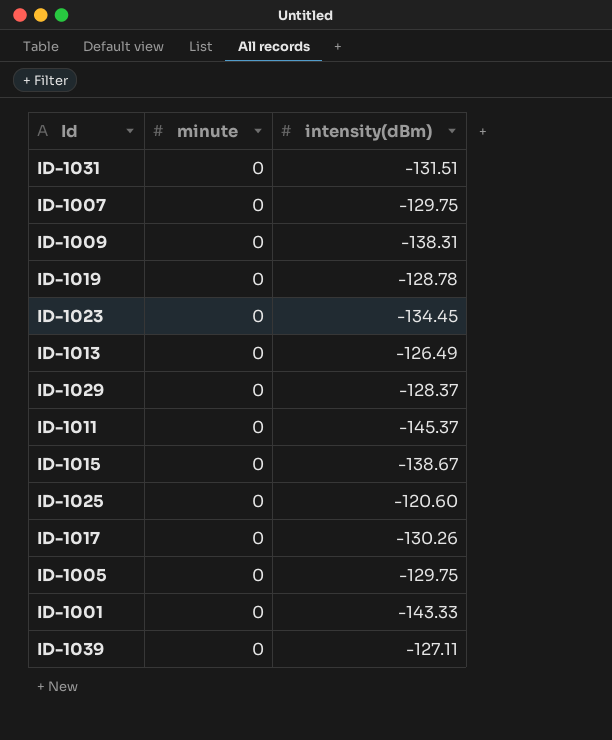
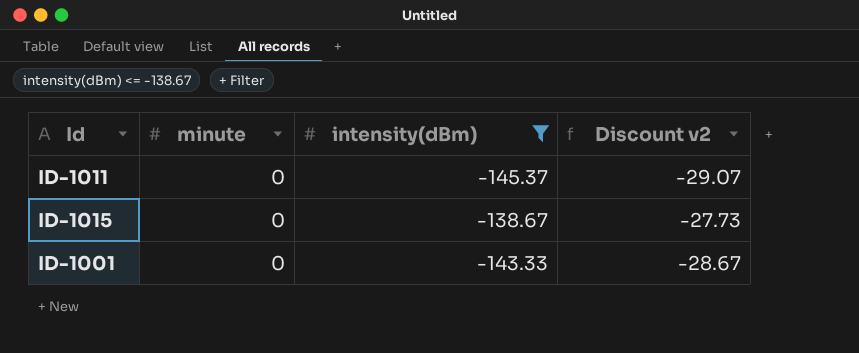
filter: none -> intensity(dBm) <= -138.67
column Discount v2 | formula: none -> [intensity(dBm)] * 0.2

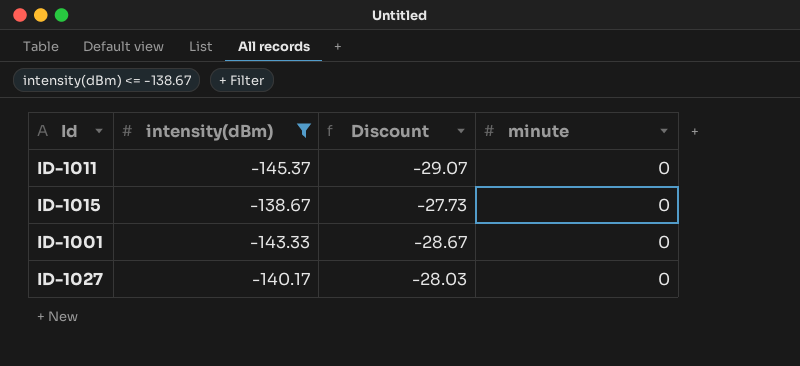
column name: Discount v2 -> Discount
column minute | position: 2 -> 4
row ID-1027: none -> -140.17 | -28.03 | 0

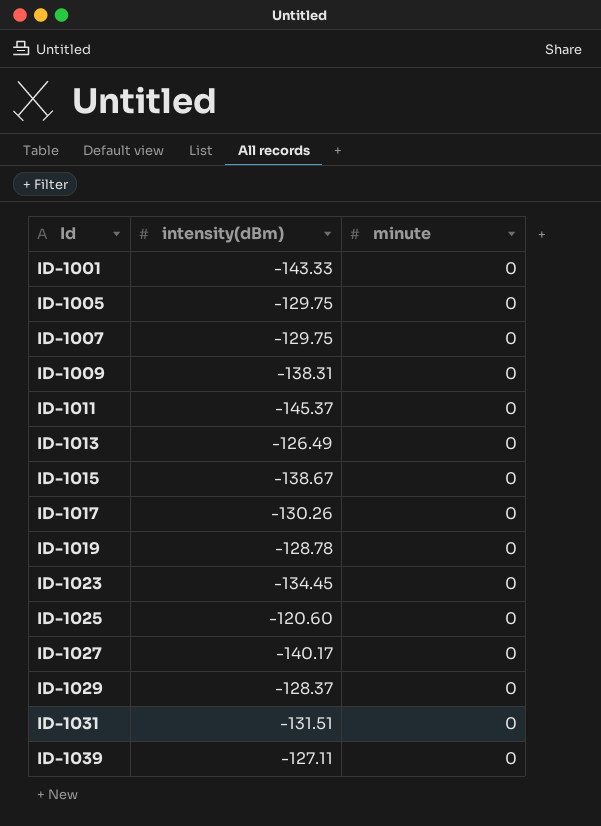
filter: intensity(dBm) <= -138.67 -> none
row order: none -> Id ascending
column Discount | formula: [intensity(dBm)] * 0.2 -> none

